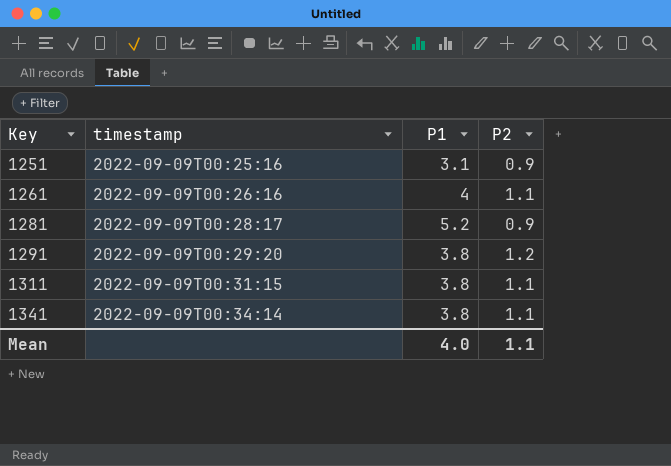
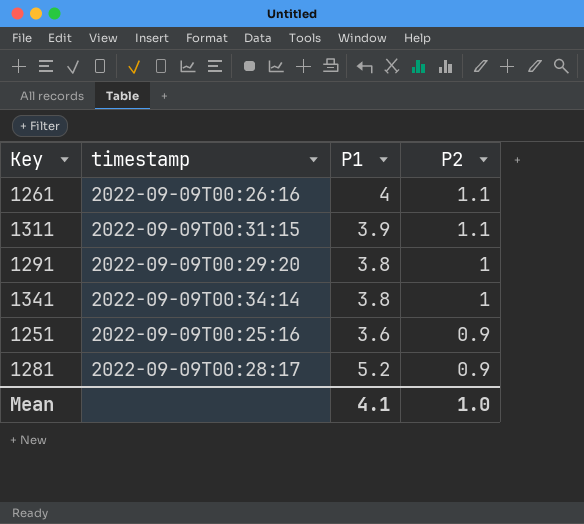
row order: Key ascending -> P2 descending
1311 | P1: 3.8 -> 3.9
1291 | P2: 1.2 -> 1
1341 | P2: 1.1 -> 1
1251 | P1: 3.1 -> 3.6
Mean | P1: 4.0 -> 4.1
Mean | P2: 1.1 -> 1.0

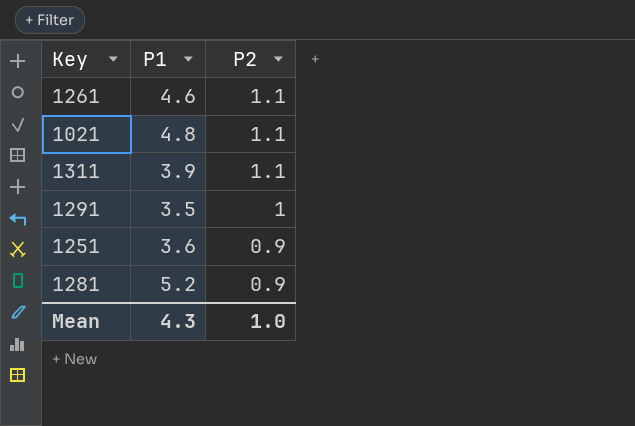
column timestamp | position: 2 -> none
row 1341: 2022-09-09T00:34:14 | 3.8 | 1 -> none
1261 | P1: 4 -> 4.6
row 1021: none -> 4.8 | 1.1
1291 | P1: 3.8 -> 3.5
Mean | P1: 4.1 -> 4.3

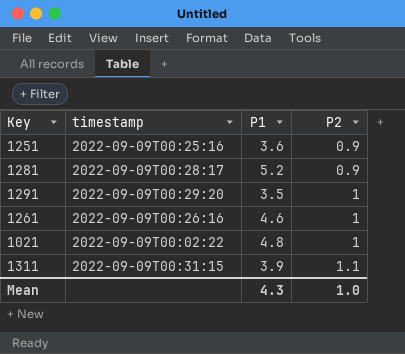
row order: P2 descending -> P2 ascending
column timestamp | position: none -> 2
1261 | P2: 1.1 -> 1
1021 | P2: 1.1 -> 1

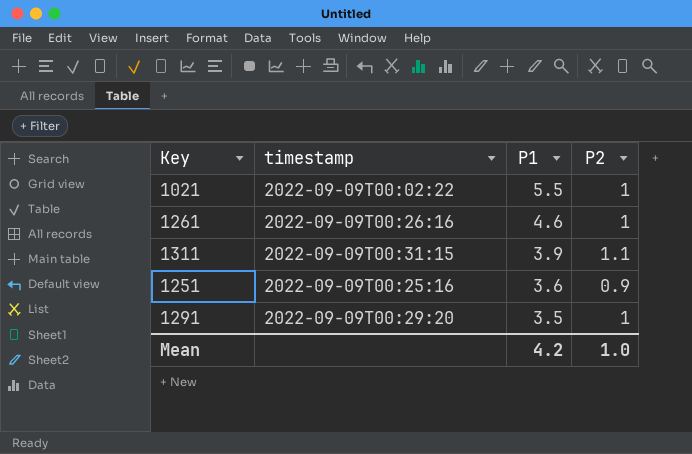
row order: P2 ascending -> P1 descending
row 1281: 2022-09-09T00:28:17 | 5.2 | 0.9 -> none
1021 | P1: 4.8 -> 5.5
Mean | P1: 4.3 -> 4.2

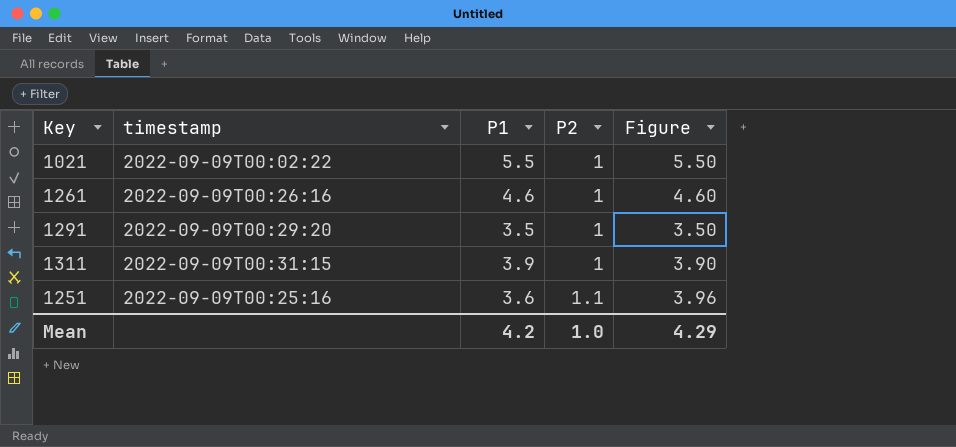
row order: P1 descending -> P2 ascending
column Figure | formula: none -> [P1] * [P2]
1311 | P2: 1.1 -> 1
1251 | P2: 0.9 -> 1.1

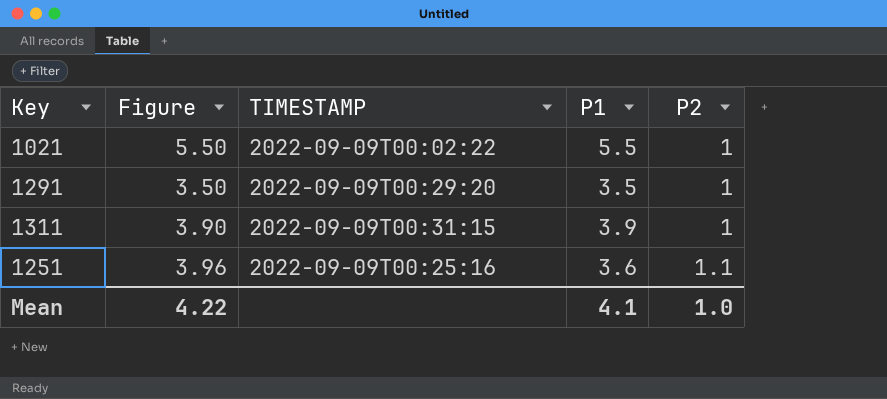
column Figure | position: 5 -> 2
column name: timestamp -> TIMESTAMP
row 1261: 2022-09-09T00:26:16 | 4.6 | 1 | 4.60 -> none
Mean | Figure: 4.29 -> 4.22
Mean | P1: 4.2 -> 4.1

